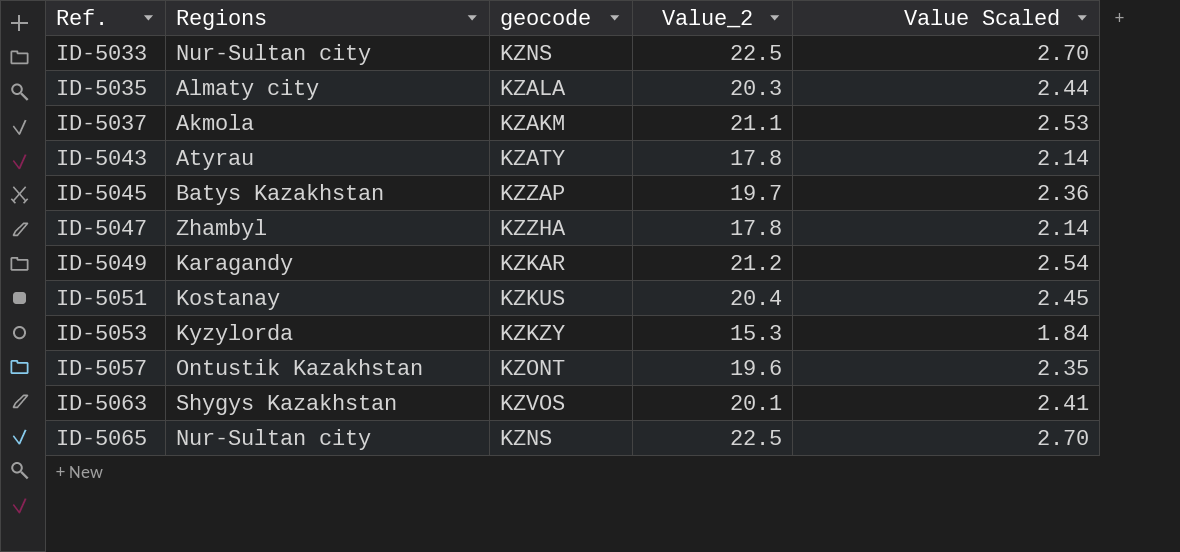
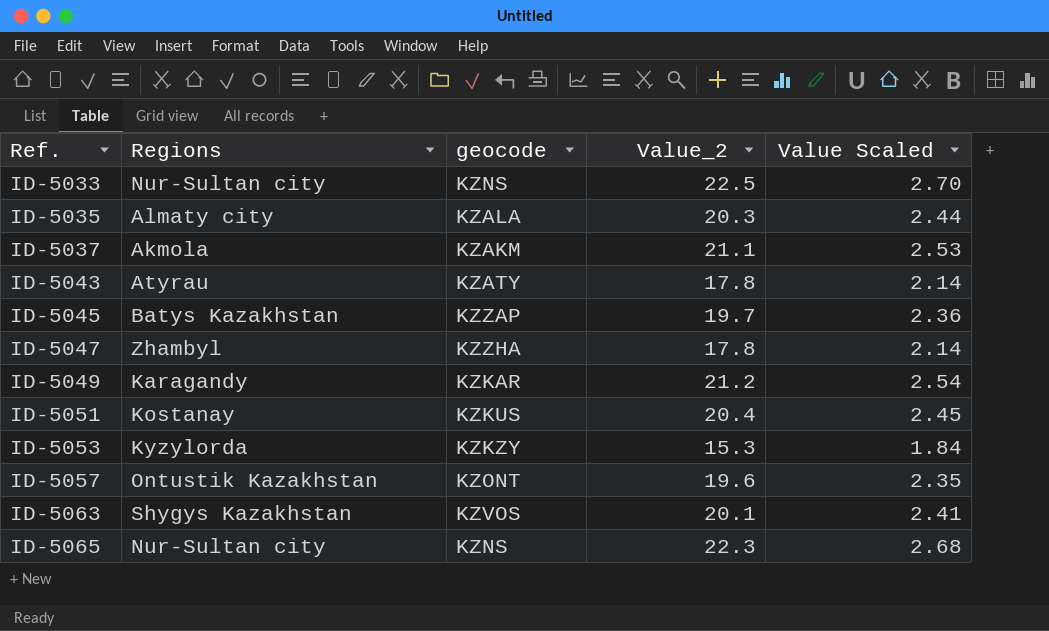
ID-5065 | Value_2: 22.5 -> 22.3
ID-5065 | Value Scaled: 2.70 -> 2.68

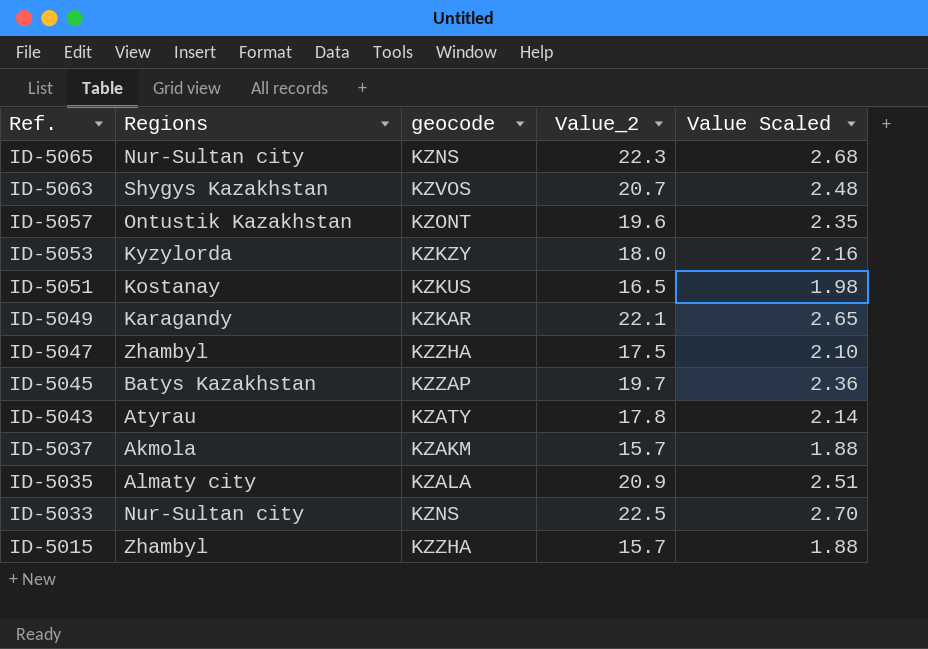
row order: Ref. ascending -> Ref. descending
ID-5063 | Value_2: 20.1 -> 20.7
ID-5063 | Value Scaled: 2.41 -> 2.48
ID-5053 | Value_2: 15.3 -> 18.0
ID-5053 | Value Scaled: 1.84 -> 2.16
ID-5051 | Value_2: 20.4 -> 16.5
ID-5051 | Value Scaled: 2.45 -> 1.98
ID-5049 | Value_2: 21.2 -> 22.1
ID-5049 | Value Scaled: 2.54 -> 2.65
ID-5047 | Value_2: 17.8 -> 17.5
ID-5047 | Value Scaled: 2.14 -> 2.10
ID-5037 | Value_2: 21.1 -> 15.7
ID-5037 | Value Scaled: 2.53 -> 1.88
ID-5035 | Value_2: 20.3 -> 20.9
ID-5035 | Value Scaled: 2.44 -> 2.51
row ID-5015: none -> Zhambyl | KZZHA | 15.7 | 1.88

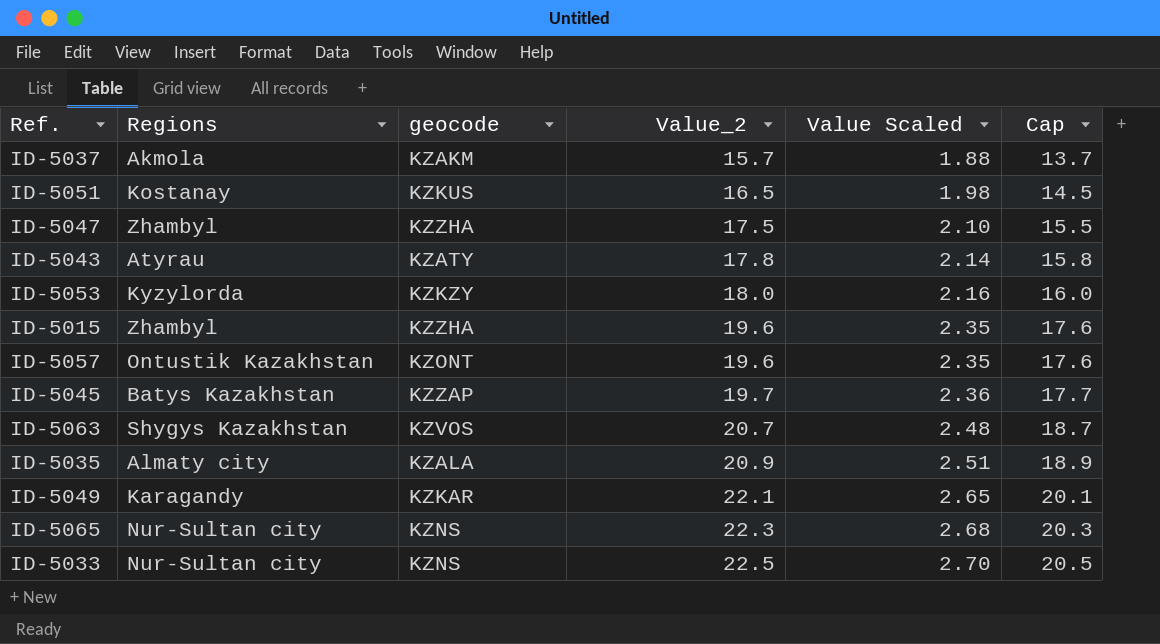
row order: Ref. descending -> Value_2 ascending
column Cap | formula: none -> [Value_2] - 2
ID-5015 | Value_2: 15.7 -> 19.6
ID-5015 | Value Scaled: 1.88 -> 2.35

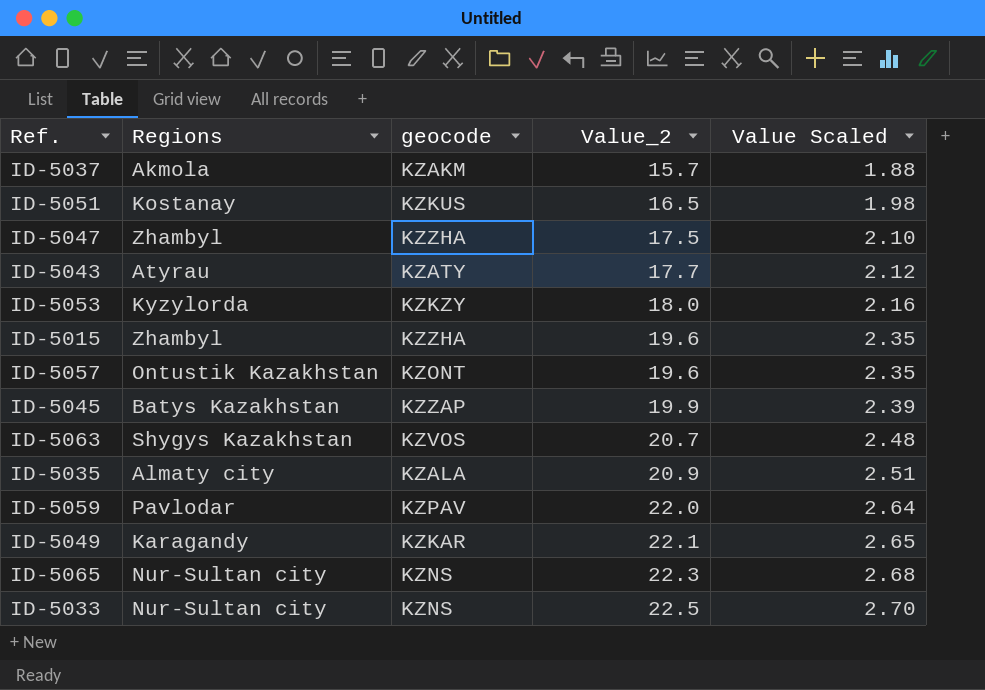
column Cap | formula: [Value_2] - 2 -> none
ID-5043 | Value_2: 17.8 -> 17.7
ID-5043 | Value Scaled: 2.14 -> 2.12
ID-5045 | Value_2: 19.7 -> 19.9
ID-5045 | Value Scaled: 2.36 -> 2.39
row ID-5059: none -> Pavlodar | KZPAV | 22.0 | 2.64

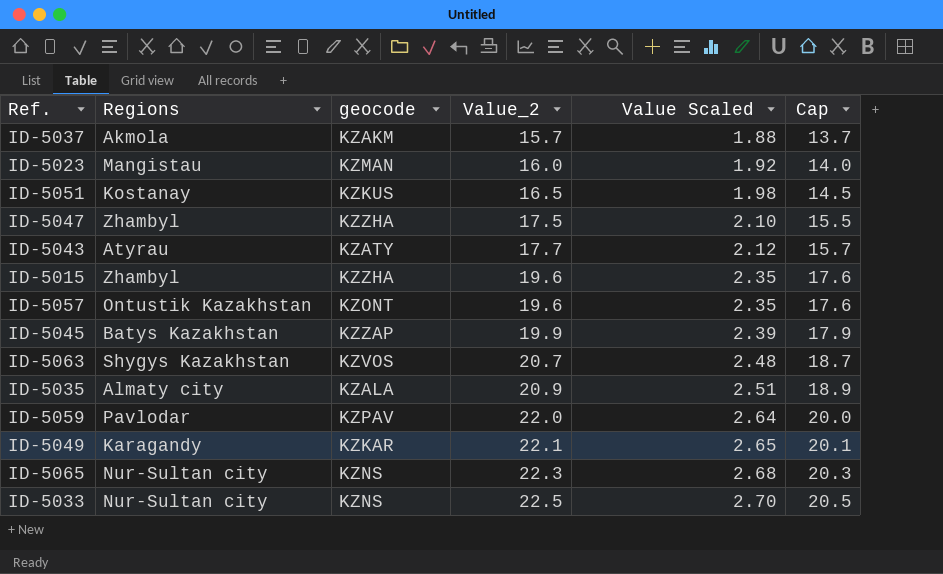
column Cap | formula: none -> [Value_2] - 2
row ID-5053: Kyzylorda | KZKZY | 18.0 | 2.16 -> none
row ID-5023: none -> Mangistau | KZMAN | 16.0 | 1.92 | 14.0

